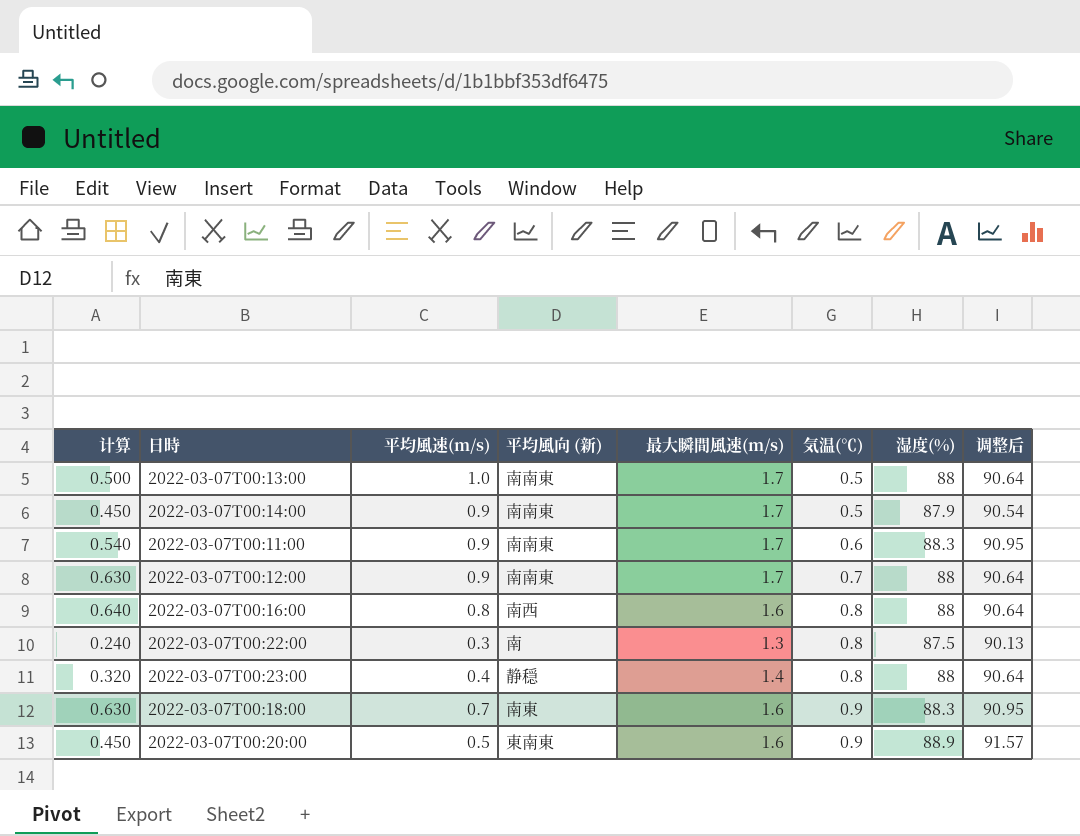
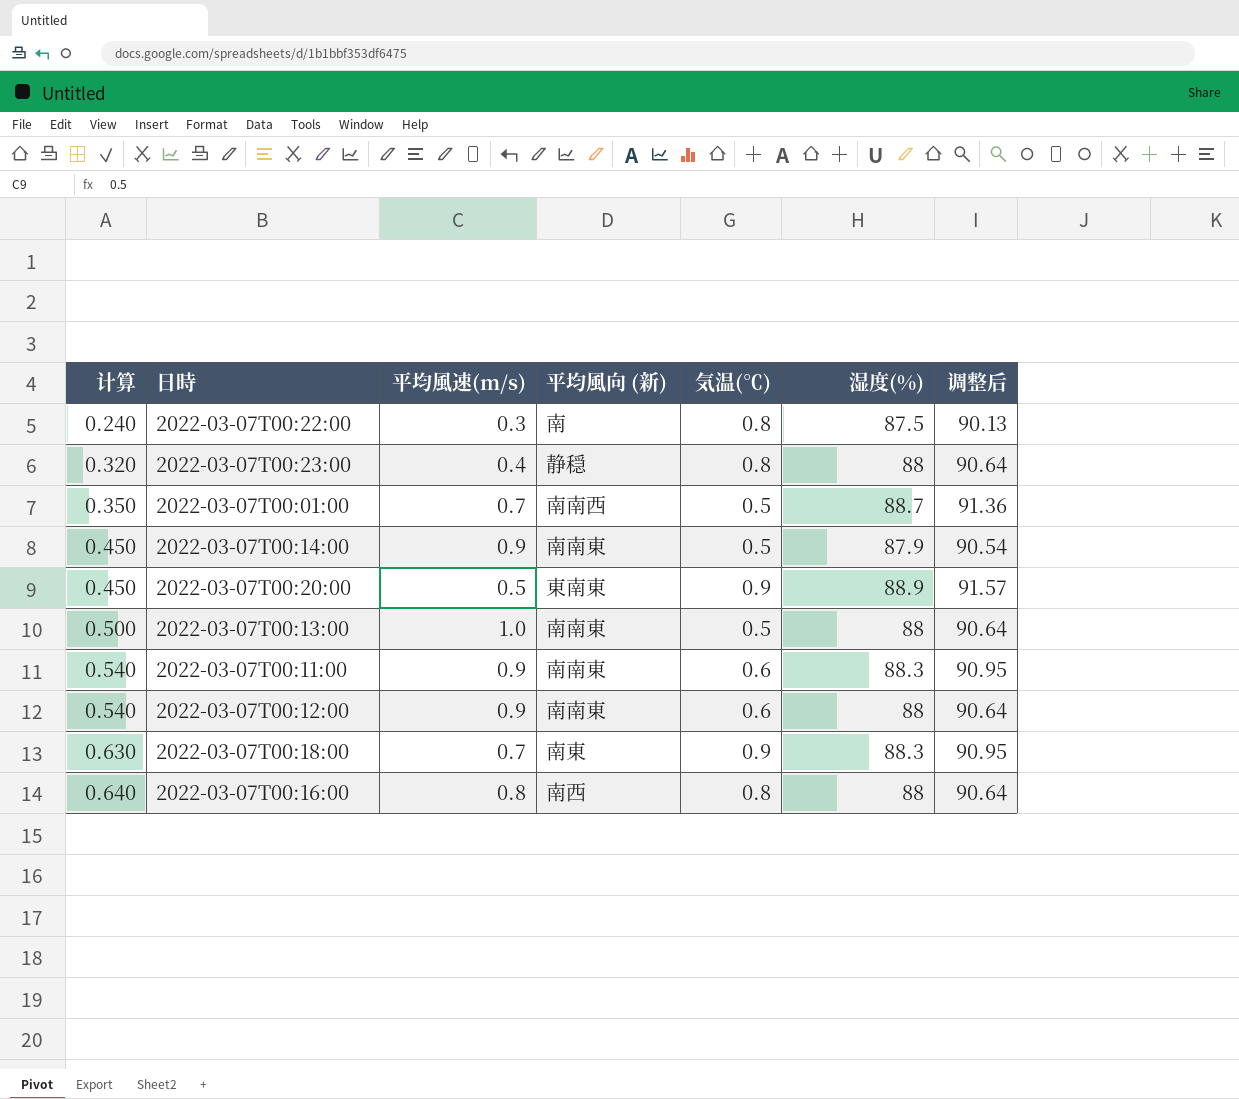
row order: 気温(℃) ascending -> 计算 ascending
column 最大瞬間風速(m/s) | position: 5 -> none
row 2022-03-07T00:01:00: none -> 0.350 | 0.7 | 南南西 | 0.5 | 88.7 | 91.36
2022-03-07T00:12:00 | 计算: 0.630 -> 0.540
2022-03-07T00:12:00 | 気温(℃): 0.7 -> 0.6

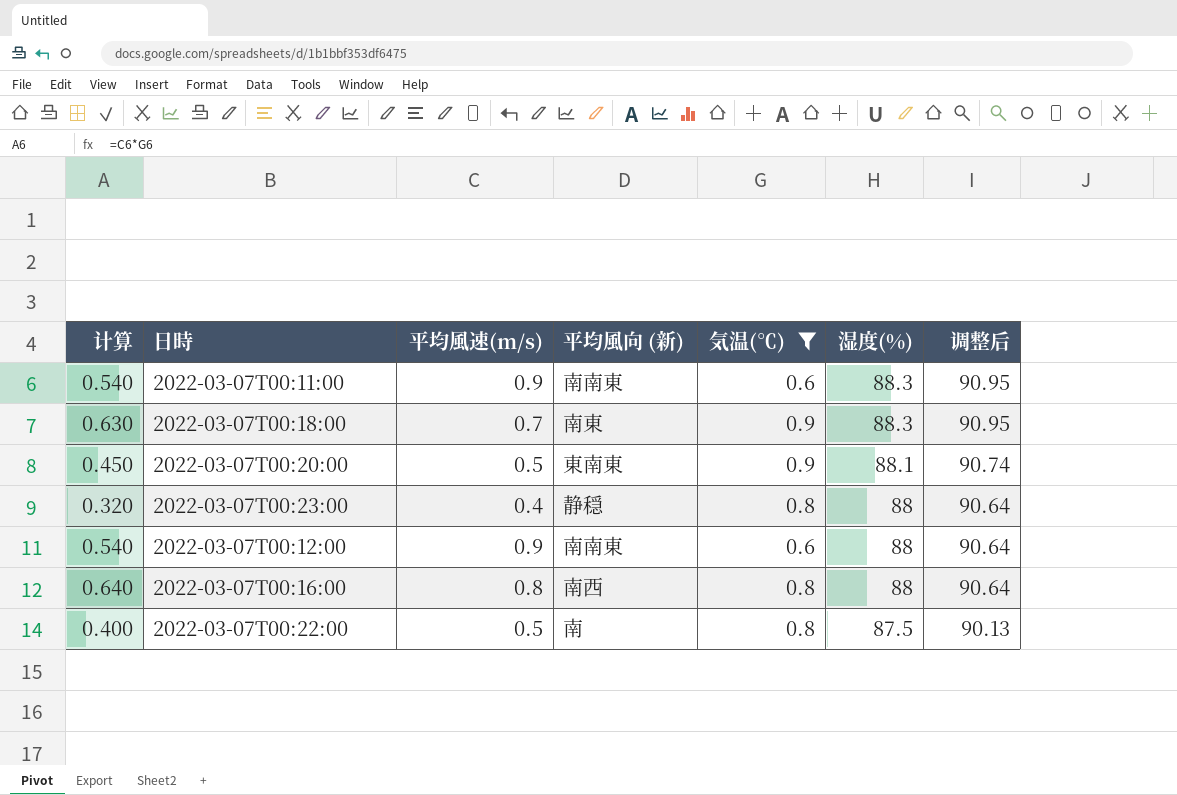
filter: none -> 気温(℃) != 0.5
row order: 计算 ascending -> 湿度(%) descending
2022-03-07T00:20:00 | 湿度(%): 88.9 -> 88.1
2022-03-07T00:20:00 | 调整后: 91.57 -> 90.74
2022-03-07T00:22:00 | 计算: 0.240 -> 0.400
2022-03-07T00:22:00 | 平均風速(m/s): 0.3 -> 0.5

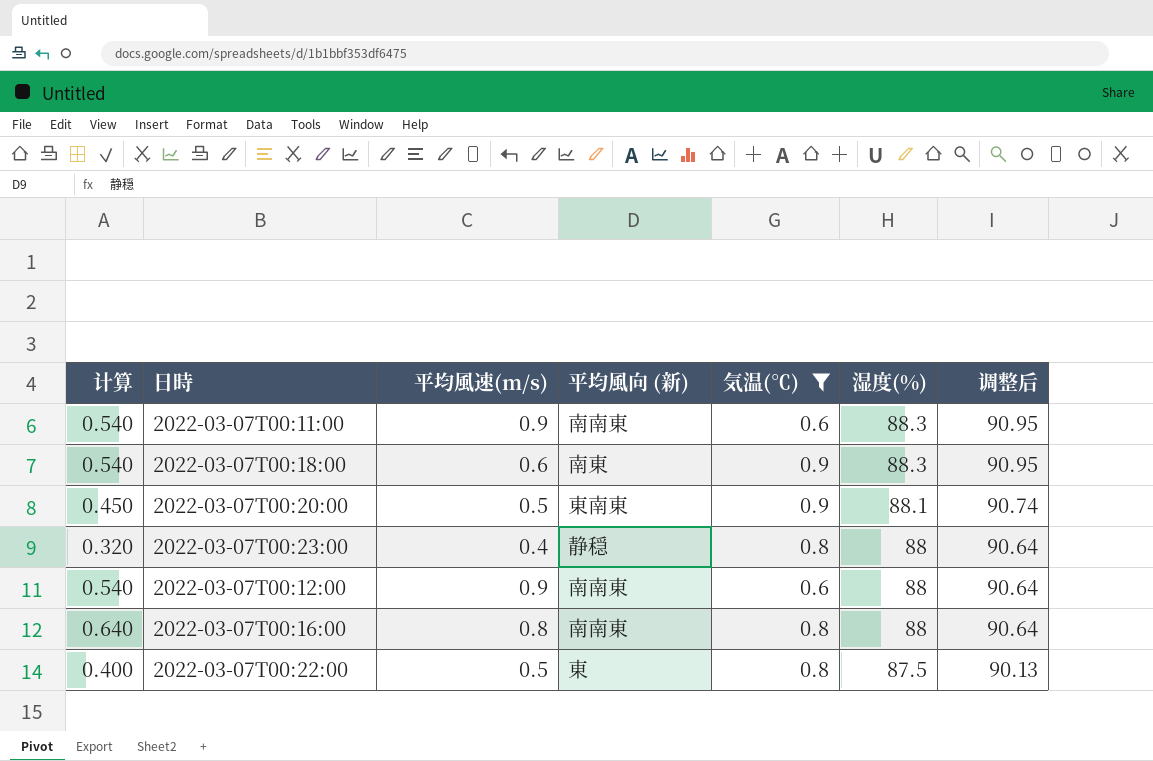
2022-03-07T00:18:00 | 计算: 0.630 -> 0.540
2022-03-07T00:18:00 | 平均風速(m/s): 0.7 -> 0.6
2022-03-07T00:16:00 | 平均風向 (新): 南西 -> 南南東
2022-03-07T00:22:00 | 平均風向 (新): 南 -> 東

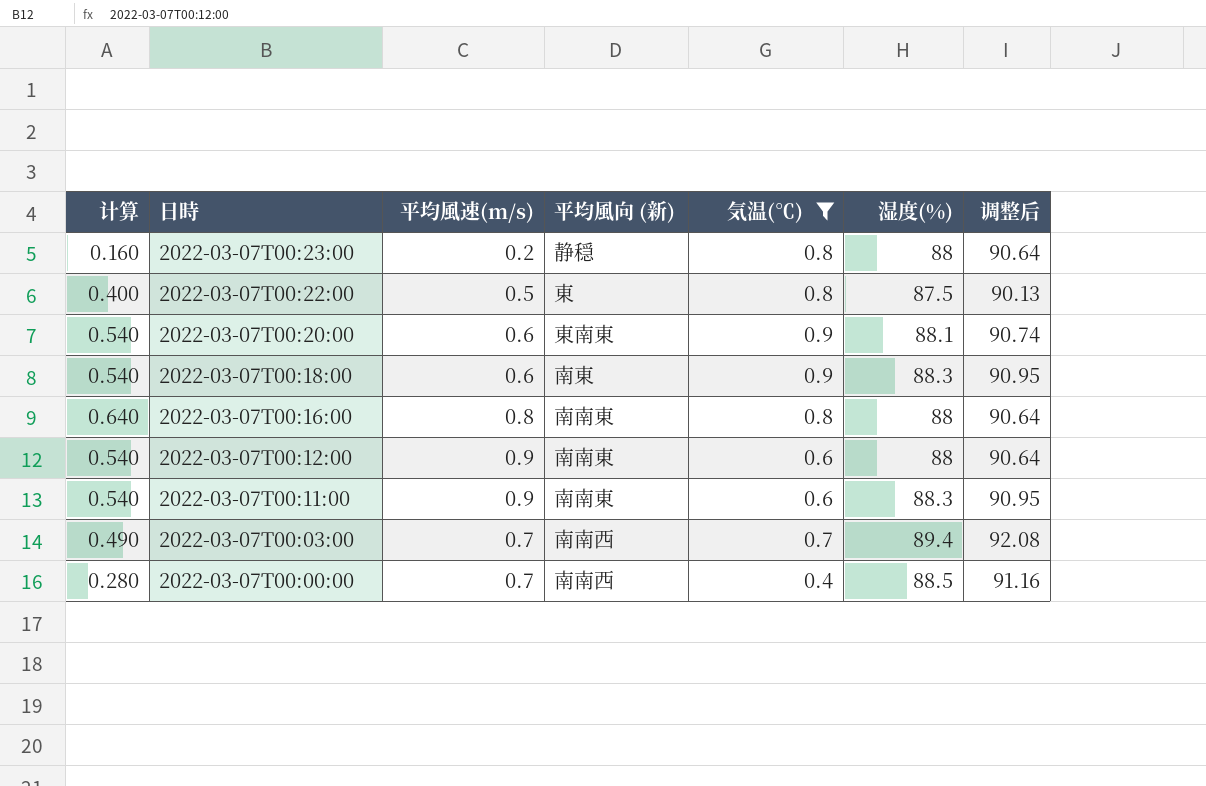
row order: 湿度(%) descending -> 日時 descending
2022-03-07T00:23:00 | 计算: 0.320 -> 0.160
2022-03-07T00:23:00 | 平均風速(m/s): 0.4 -> 0.2
2022-03-07T00:20:00 | 计算: 0.450 -> 0.540
2022-03-07T00:20:00 | 平均風速(m/s): 0.5 -> 0.6
row 2022-03-07T00:03:00: none -> 0.490 | 0.7 | 南南西 | 0.7 | 89.4 | 92.08
row 2022-03-07T00:00:00: none -> 0.280 | 0.7 | 南南西 | 0.4 | 88.5 | 91.16

